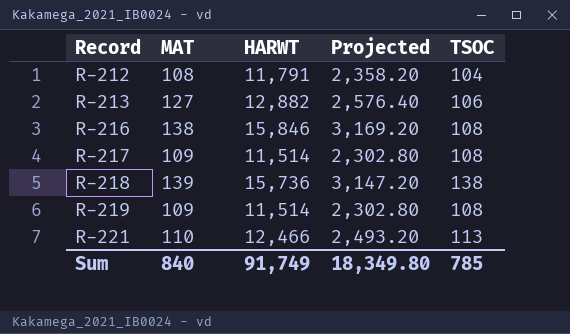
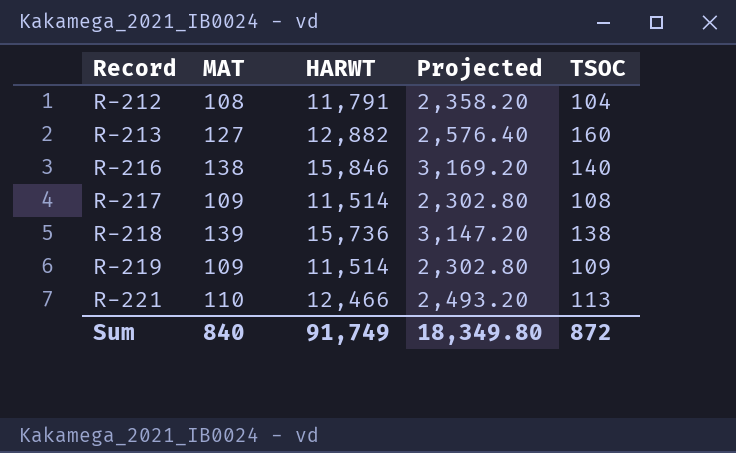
R-213 | TSOC: 106 -> 160
R-216 | TSOC: 108 -> 140
R-219 | TSOC: 108 -> 109
Sum | TSOC: 785 -> 872

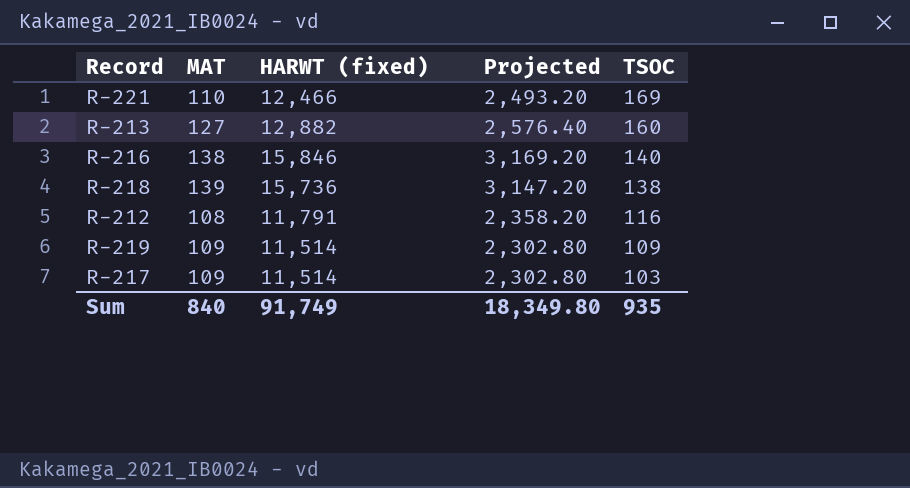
row order: Record ascending -> TSOC descending
column name: HARWT -> HARWT (fixed)
R-221 | TSOC: 113 -> 169
R-212 | TSOC: 104 -> 116
R-217 | TSOC: 108 -> 103
Sum | TSOC: 872 -> 935

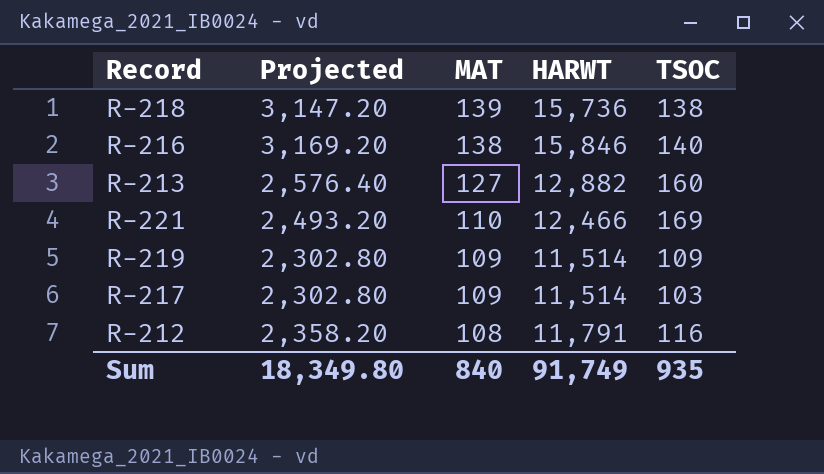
row order: TSOC descending -> MAT descending
column Projected | position: 4 -> 2
column name: HARWT (fixed) -> HARWT

